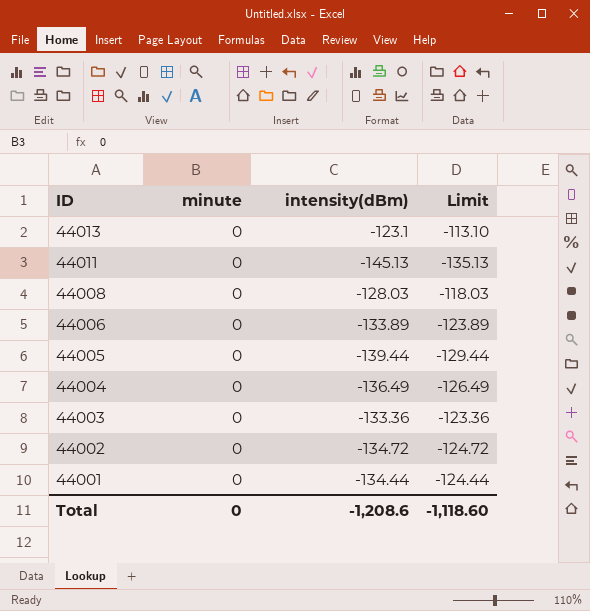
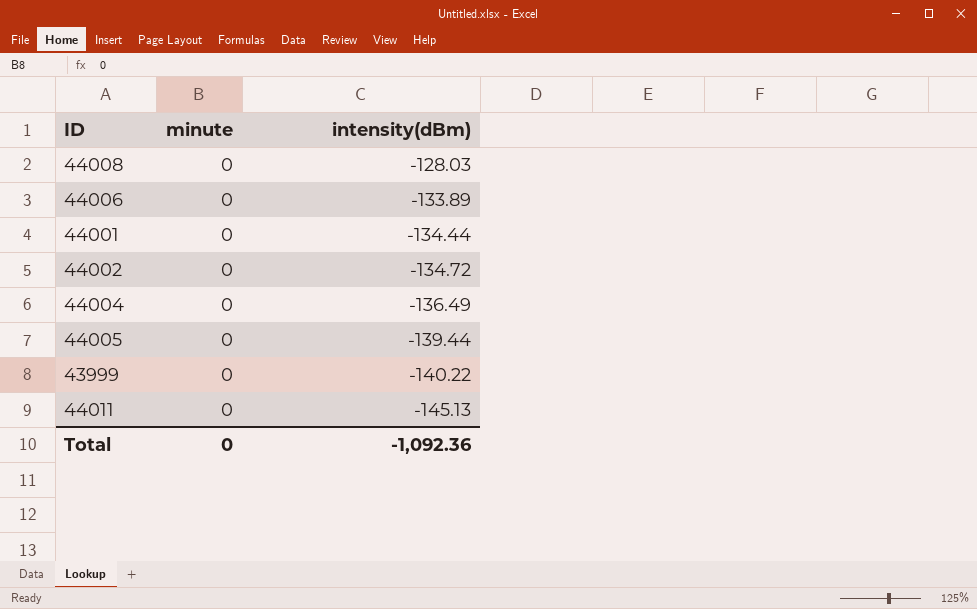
row order: ID descending -> intensity(dBm) descending
column Limit | formula: [intensity(dBm)] + 10 -> none
row 44013: 0 | -123.1 | -113.10 -> none
row 44003: 0 | -133.36 | -123.36 -> none
row 43999: none -> 0 | -140.22
Total | intensity(dBm): -1,208.6 -> -1,092.36

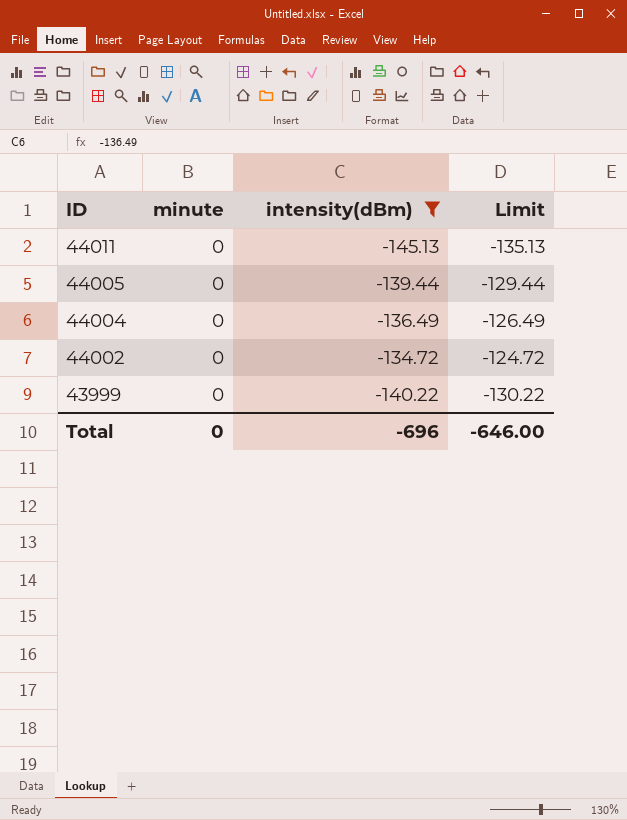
filter: none -> intensity(dBm) <= -134.72
row order: intensity(dBm) descending -> ID descending
column Limit | formula: none -> [intensity(dBm)] + 10
Total | intensity(dBm): -1,092.36 -> -696

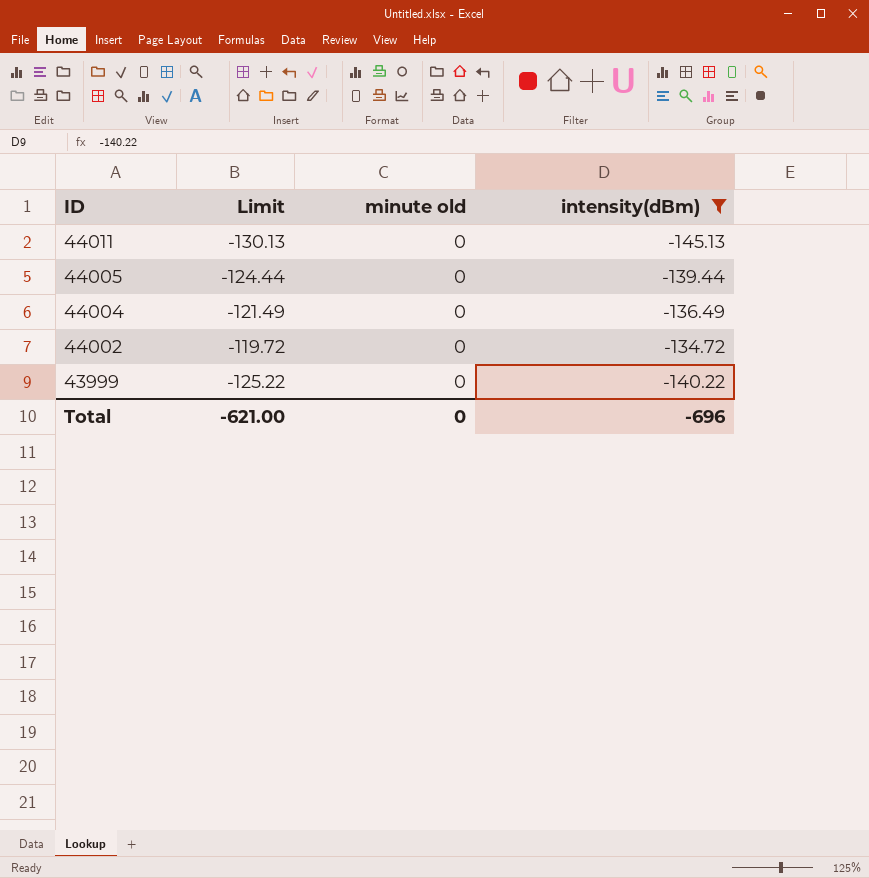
column Limit | formula: [intensity(dBm)] + 10 -> [intensity(dBm)] + 15
column Limit | position: 4 -> 2
column name: minute -> minute old
Total | Limit: -646.00 -> -621.00

